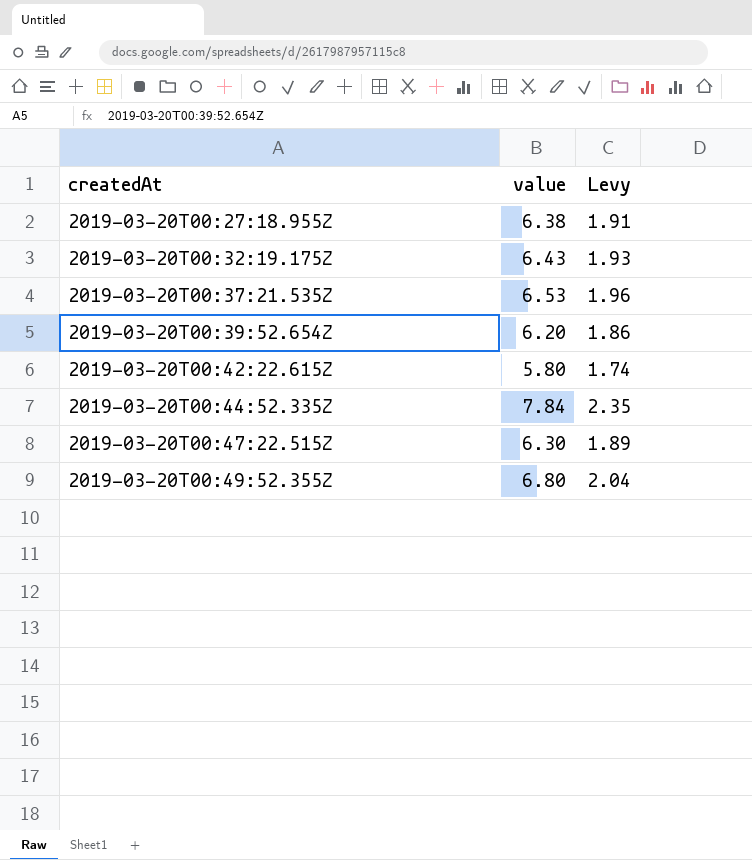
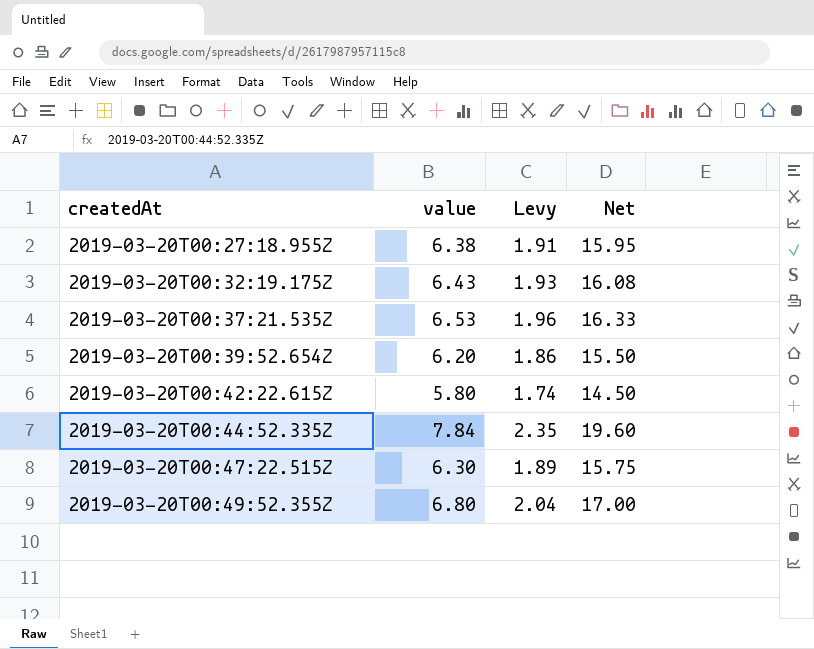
column Net | formula: none -> [value] * 2.5

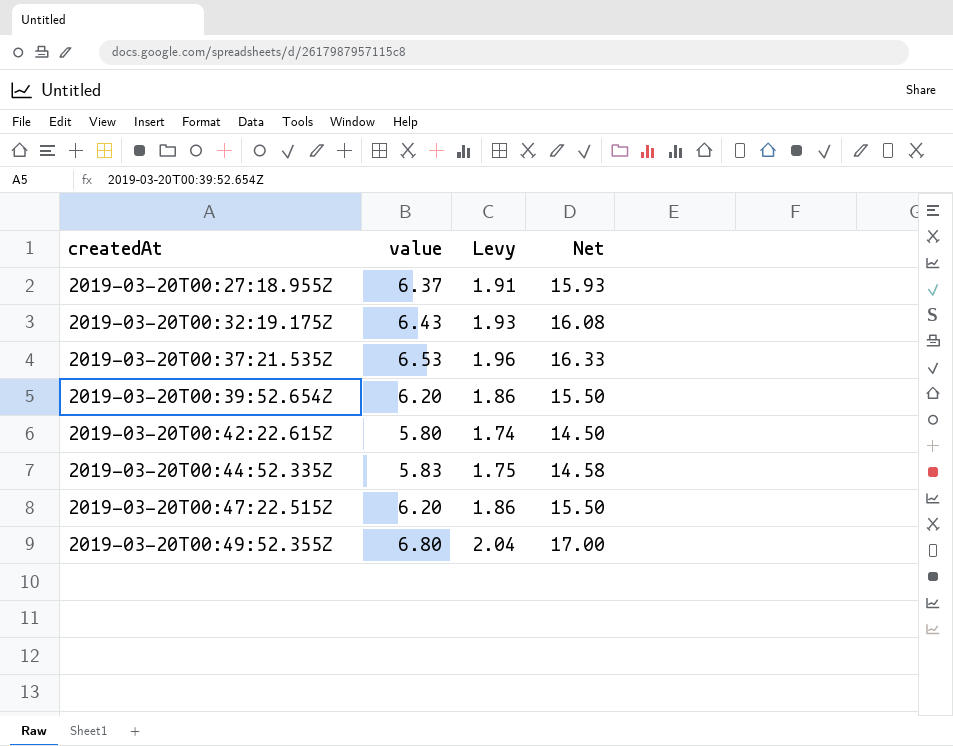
2019-03-20T00:27:18.955Z | value: 6.38 -> 6.37
2019-03-20T00:27:18.955Z | Net: 15.95 -> 15.93
2019-03-20T00:44:52.335Z | value: 7.84 -> 5.83
2019-03-20T00:44:52.335Z | Levy: 2.35 -> 1.75
2019-03-20T00:44:52.335Z | Net: 19.60 -> 14.58
2019-03-20T00:47:22.515Z | value: 6.30 -> 6.20
2019-03-20T00:47:22.515Z | Levy: 1.89 -> 1.86
2019-03-20T00:47:22.515Z | Net: 15.75 -> 15.50

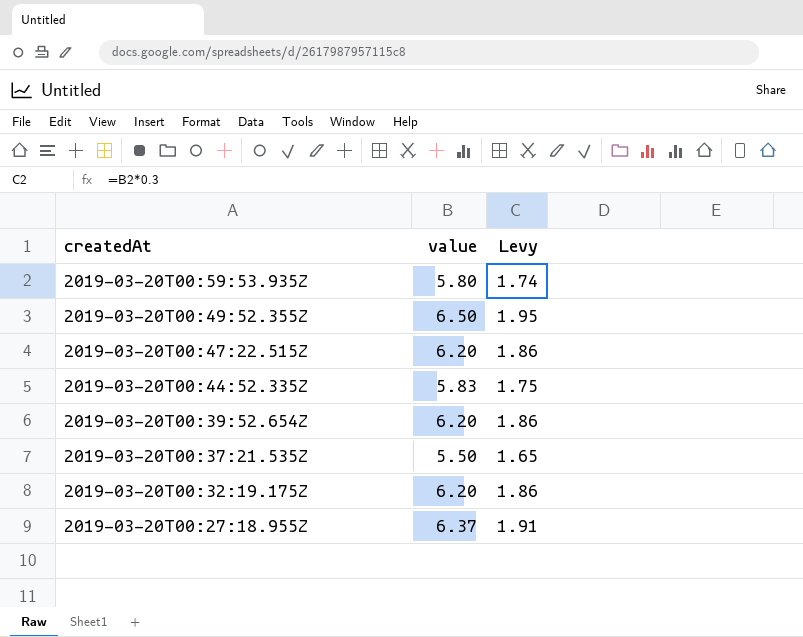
row order: createdAt ascending -> createdAt descending
column Net | formula: [value] * 2.5 -> none
row 2019-03-20T00:42:22.615Z: 5.80 | 1.74 | 14.50 -> none
row 2019-03-20T00:59:53.935Z: none -> 5.80 | 1.74
2019-03-20T00:49:52.355Z | value: 6.80 -> 6.50
2019-03-20T00:49:52.355Z | Levy: 2.04 -> 1.95
2019-03-20T00:37:21.535Z | value: 6.53 -> 5.50
2019-03-20T00:37:21.535Z | Levy: 1.96 -> 1.65
2019-03-20T00:32:19.175Z | value: 6.43 -> 6.20
2019-03-20T00:32:19.175Z | Levy: 1.93 -> 1.86

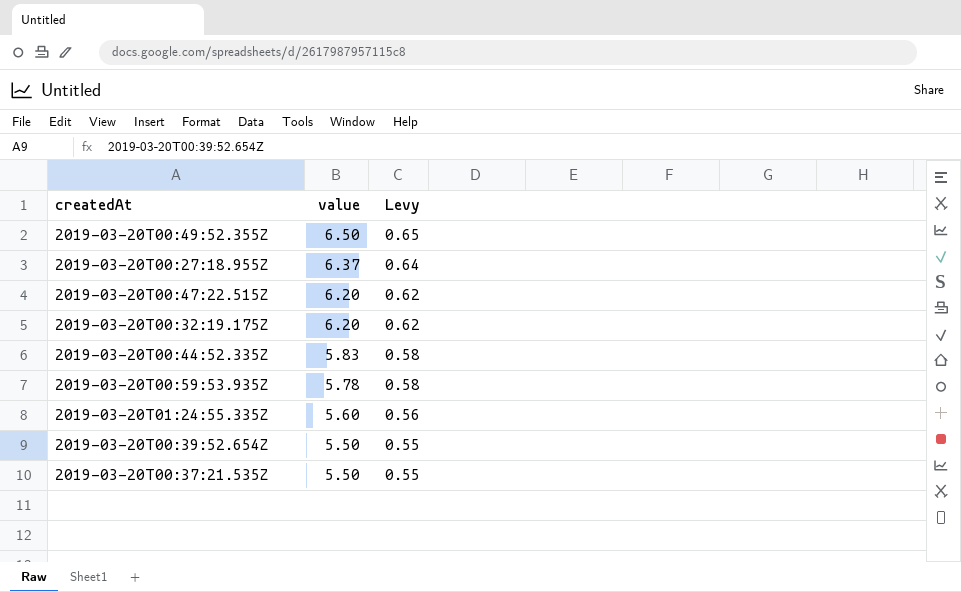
row order: createdAt descending -> value descending
column Levy | formula: [value] * 0.3 -> [value] * 0.1
2019-03-20T00:59:53.935Z | value: 5.80 -> 5.78
row 2019-03-20T01:24:55.335Z: none -> 5.60 | 0.56
2019-03-20T00:39:52.654Z | value: 6.20 -> 5.50

